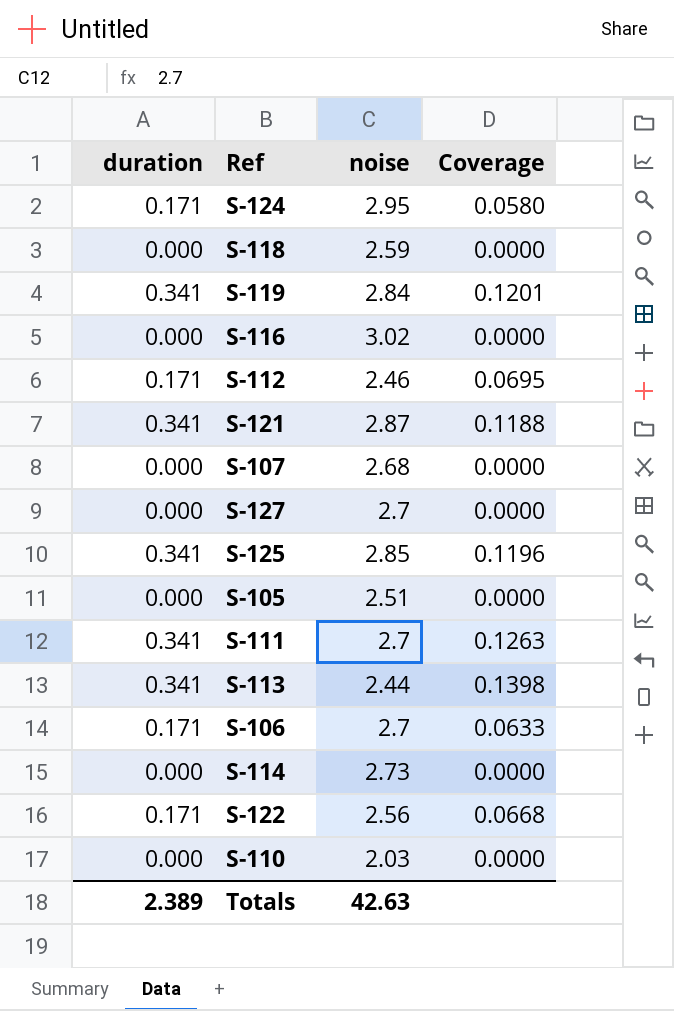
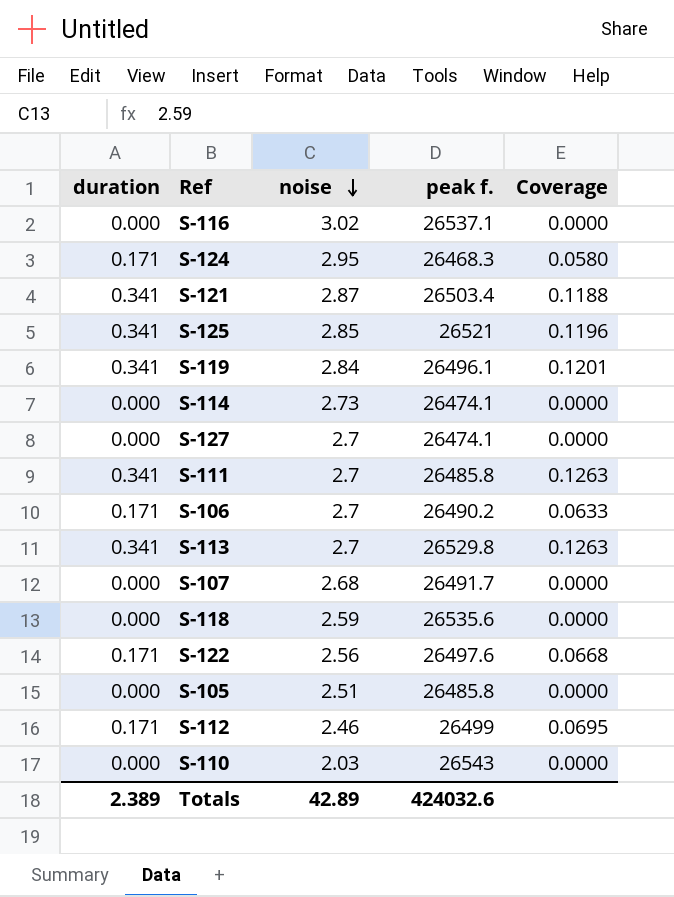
row order: none -> noise descending
column peak f. | position: none -> 4
S-113 | noise: 2.44 -> 2.7
S-113 | Coverage: 0.1398 -> 0.1263
Totals | noise: 42.63 -> 42.89

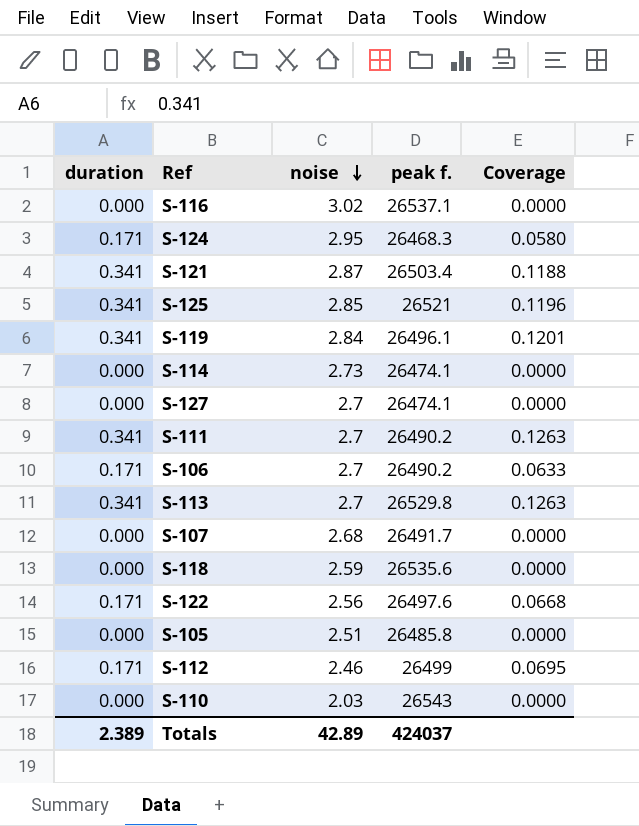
S-111 | peak f.: 26485.8 -> 26490.2
Totals | peak f.: 424032.6 -> 424037

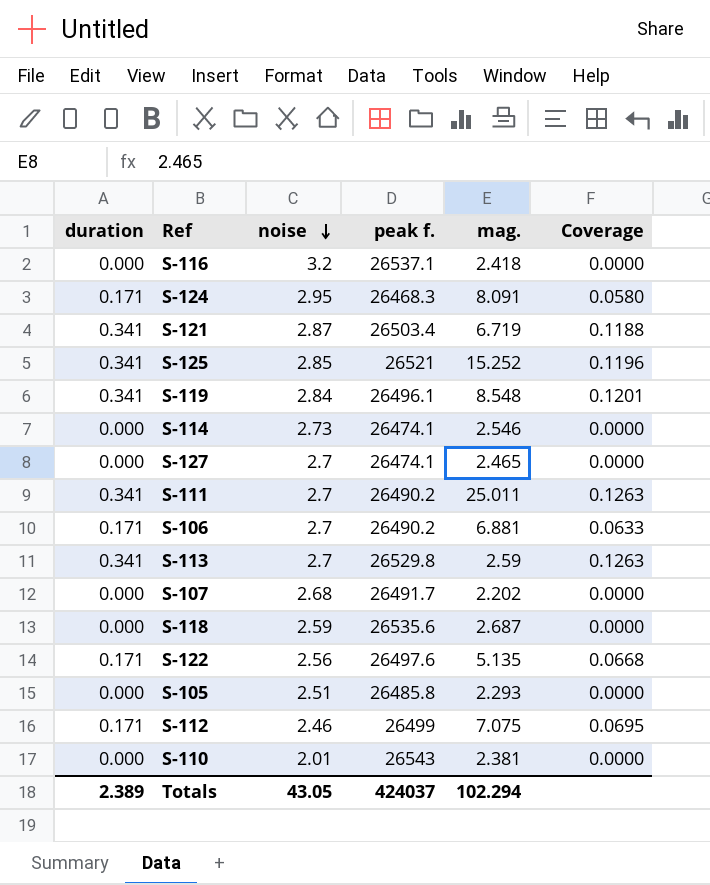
column mag. | position: none -> 5
S-116 | noise: 3.02 -> 3.2
S-110 | noise: 2.03 -> 2.01
Totals | noise: 42.89 -> 43.05

